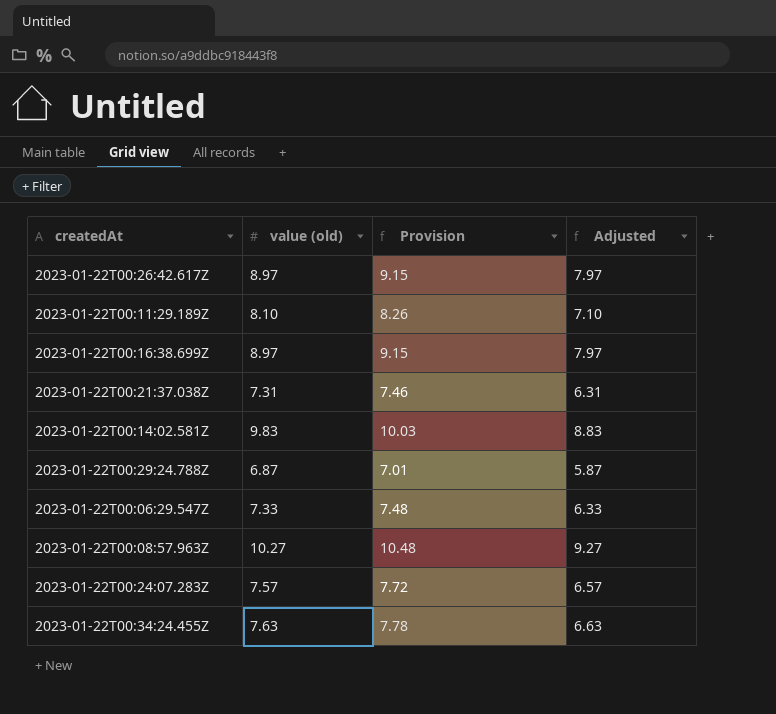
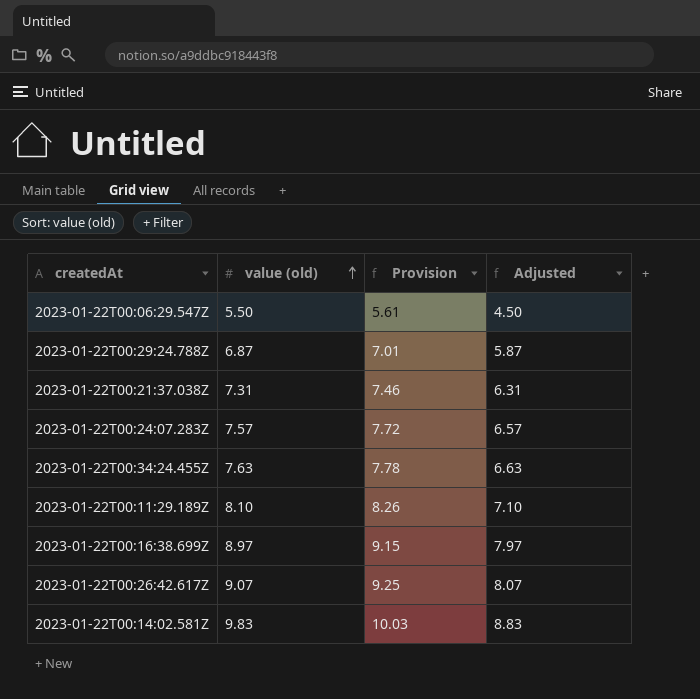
row order: none -> value (old) ascending
row 2023-01-22T00:08:57.963Z: 10.27 | 10.48 | 9.27 -> none
2023-01-22T00:06:29.547Z | value (old): 7.33 -> 5.50
2023-01-22T00:06:29.547Z | Provision: 7.48 -> 5.61
2023-01-22T00:06:29.547Z | Adjusted: 6.33 -> 4.50
2023-01-22T00:26:42.617Z | value (old): 8.97 -> 9.07
2023-01-22T00:26:42.617Z | Provision: 9.15 -> 9.25
2023-01-22T00:26:42.617Z | Adjusted: 7.97 -> 8.07

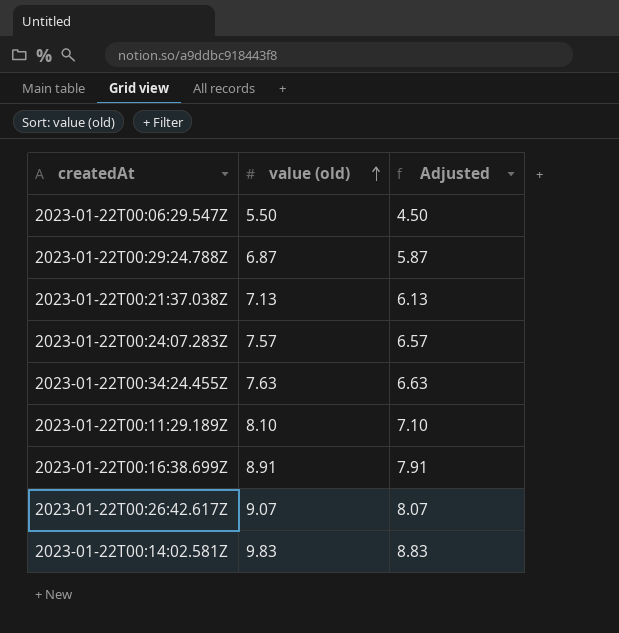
column Provision | formula: [value (old)] * 1.02 -> none
2023-01-22T00:21:37.038Z | value (old): 7.31 -> 7.13
2023-01-22T00:21:37.038Z | Adjusted: 6.31 -> 6.13
2023-01-22T00:16:38.699Z | value (old): 8.97 -> 8.91
2023-01-22T00:16:38.699Z | Adjusted: 7.97 -> 7.91

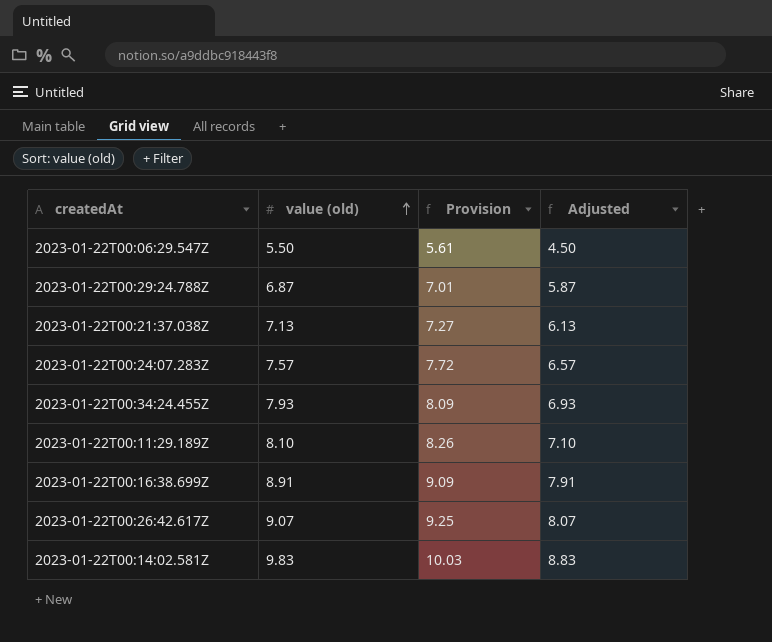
column Provision | formula: none -> [value (old)] * 1.02
2023-01-22T00:34:24.455Z | value (old): 7.63 -> 7.93
2023-01-22T00:34:24.455Z | Adjusted: 6.63 -> 6.93

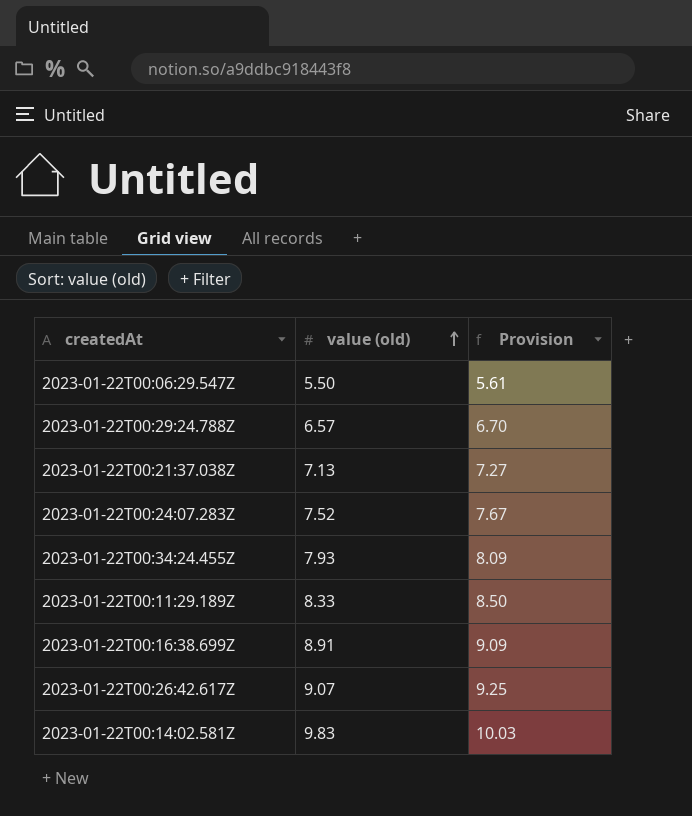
column Adjusted | formula: [value (old)] - 1 -> none
2023-01-22T00:29:24.788Z | value (old): 6.87 -> 6.57
2023-01-22T00:29:24.788Z | Provision: 7.01 -> 6.70
2023-01-22T00:24:07.283Z | value (old): 7.57 -> 7.52
2023-01-22T00:24:07.283Z | Provision: 7.72 -> 7.67
2023-01-22T00:11:29.189Z | value (old): 8.10 -> 8.33
2023-01-22T00:11:29.189Z | Provision: 8.26 -> 8.50

